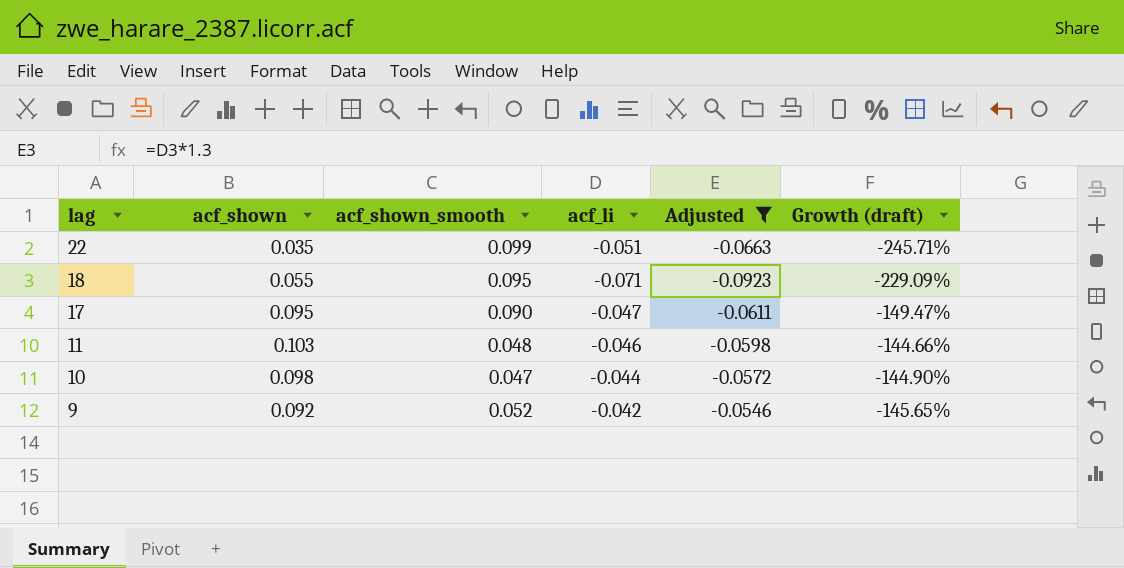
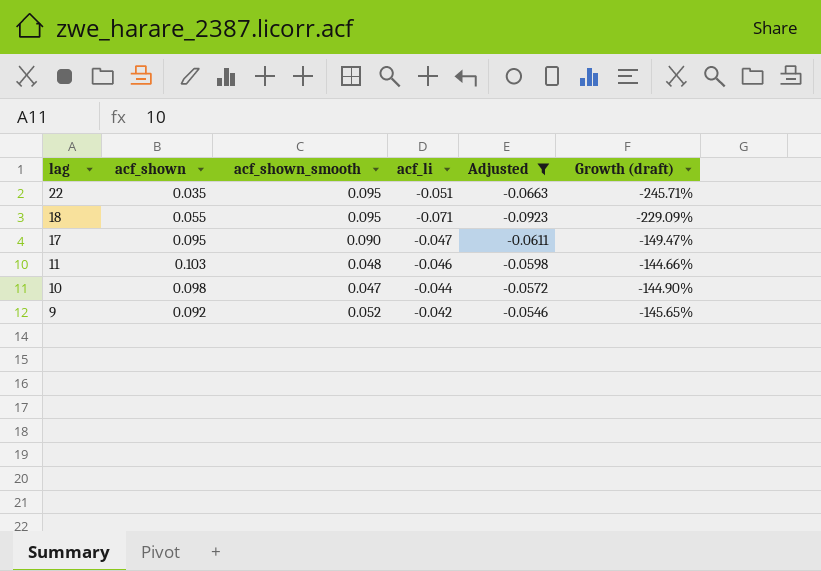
22 | acf_shown_smooth: 0.099 -> 0.095

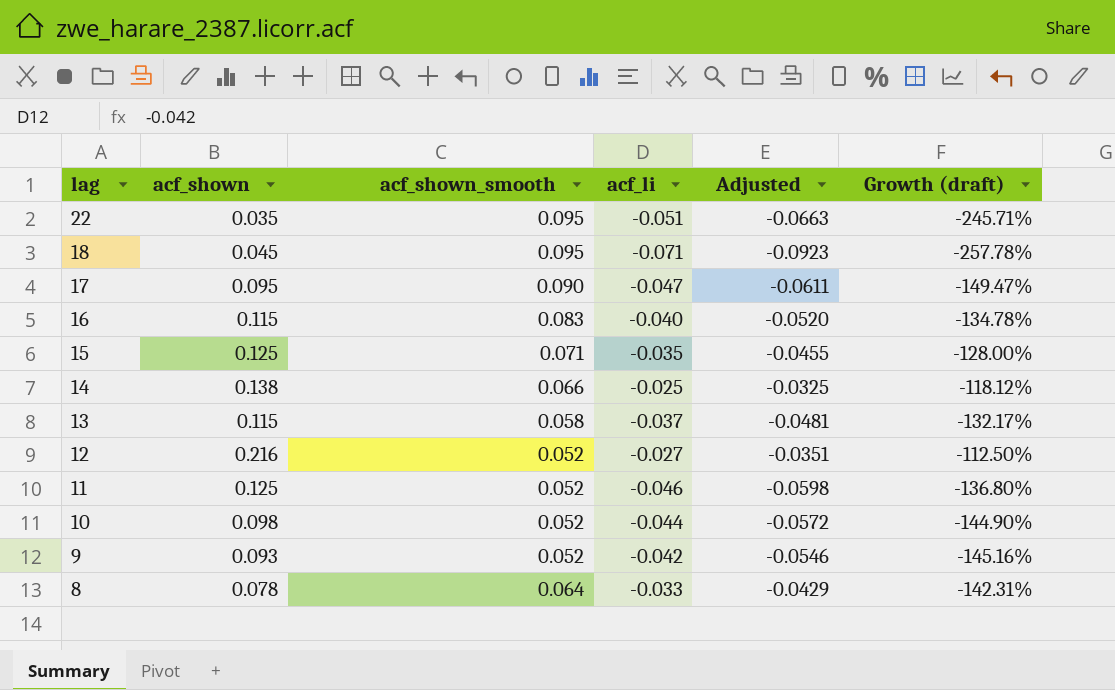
filter: Adjusted <= -0.0546 -> none
18 | acf_shown: 0.055 -> 0.045
18 | Growth (draft): -229.09% -> -257.78%
11 | acf_shown: 0.103 -> 0.125
11 | acf_shown_smooth: 0.048 -> 0.052
11 | Growth (draft): -144.66% -> -136.80%
10 | acf_shown_smooth: 0.047 -> 0.052
9 | acf_shown: 0.092 -> 0.093
9 | Growth (draft): -145.65% -> -145.16%

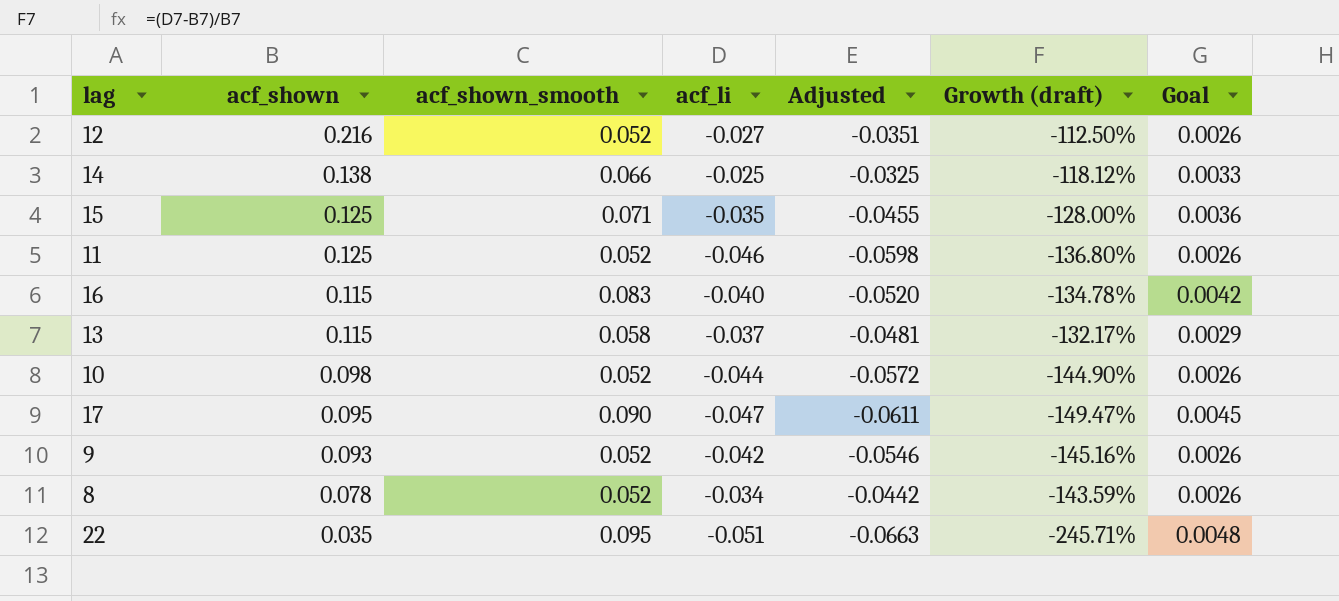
row order: lag descending -> acf_shown descending
column Goal | formula: none -> [acf_shown_smooth] * 0.05
row 18: 0.045 | 0.095 | -0.071 | -0.0923 | -257.78% -> none
8 | acf_shown_smooth: 0.064 -> 0.052
8 | acf_li: -0.033 -> -0.034
8 | Adjusted: -0.0429 -> -0.0442
8 | Growth (draft): -142.31% -> -143.59%

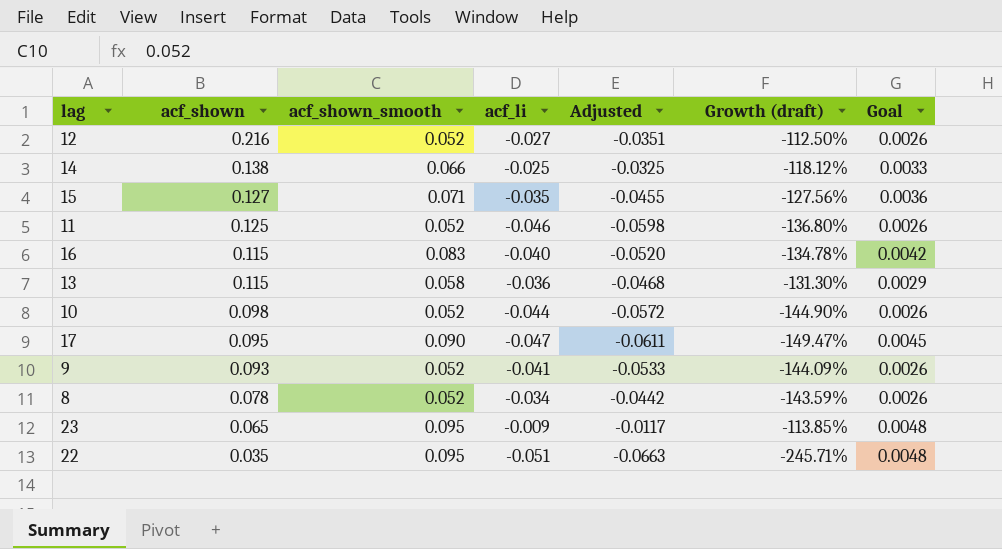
15 | acf_shown: 0.125 -> 0.127
15 | Growth (draft): -128.00% -> -127.56%
13 | acf_li: -0.037 -> -0.036
13 | Adjusted: -0.0481 -> -0.0468
13 | Growth (draft): -132.17% -> -131.30%
9 | acf_li: -0.042 -> -0.041
9 | Adjusted: -0.0546 -> -0.0533
9 | Growth (draft): -145.16% -> -144.09%
row 23: none -> 0.065 | 0.095 | -0.009 | -0.0117 | -113.85% | 0.0048

